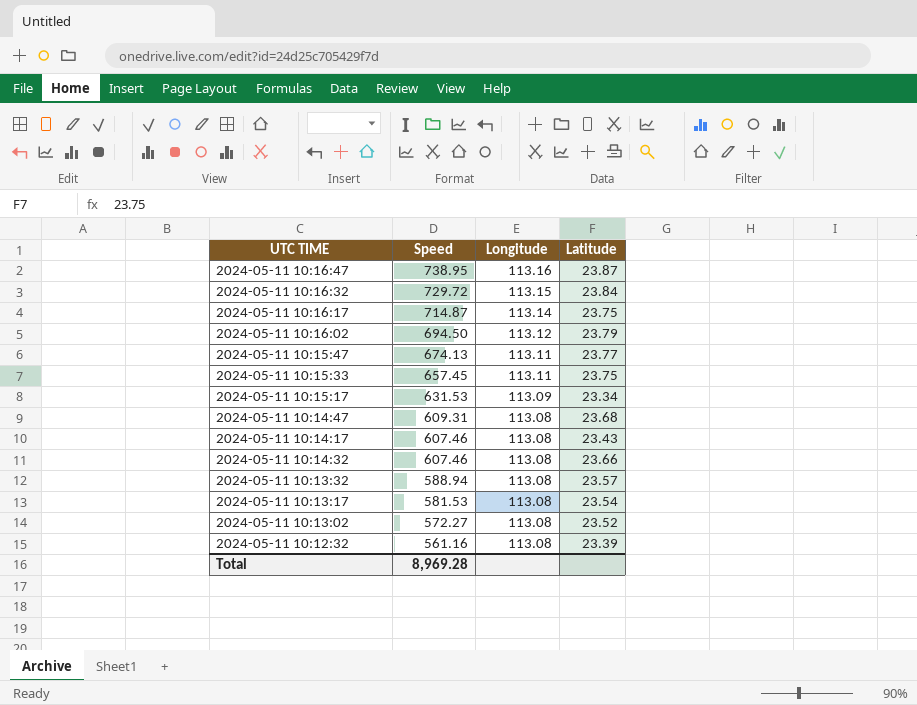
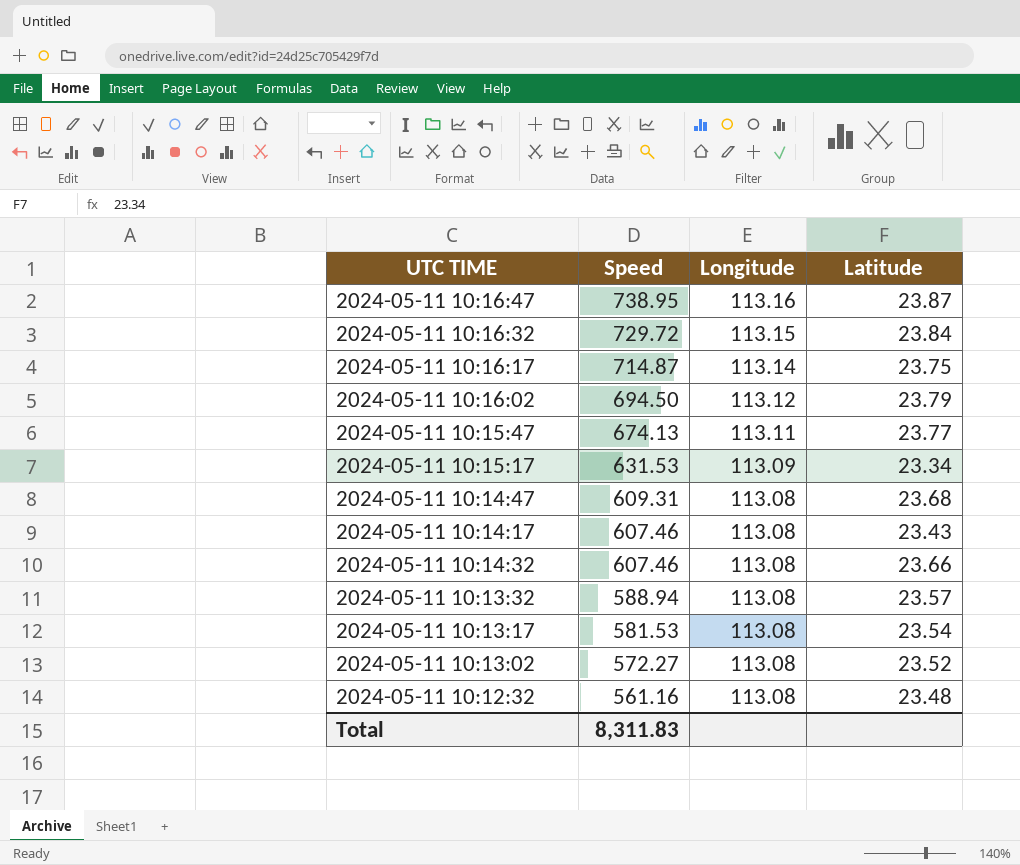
row 2024-05-11 10:15:33: 657.45 | 113.11 | 23.75 -> none
2024-05-11 10:12:32 | Latitude: 23.39 -> 23.48
Total | Speed: 8,969.28 -> 8,311.83

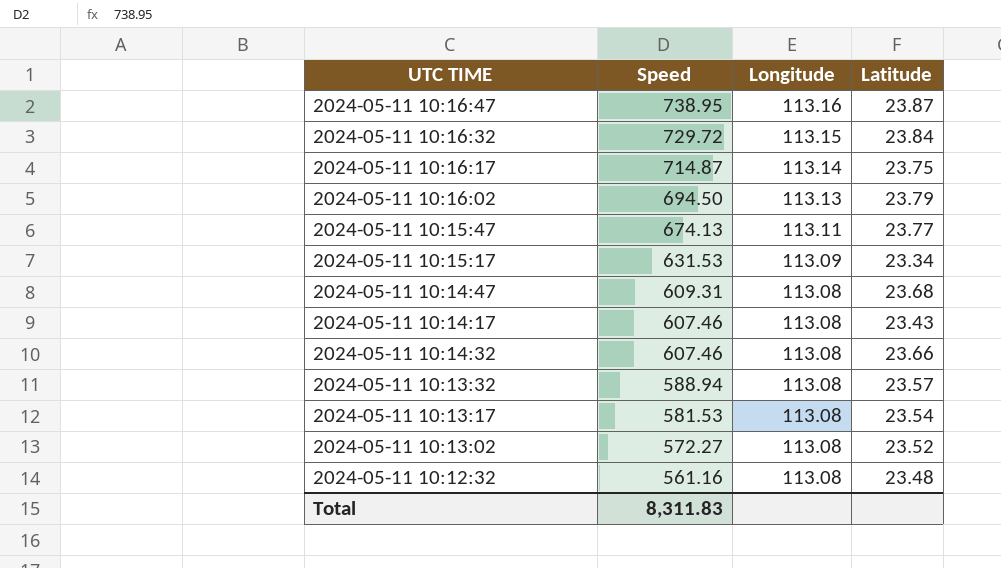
2024-05-11 10:16:02 | Longitude: 113.12 -> 113.13

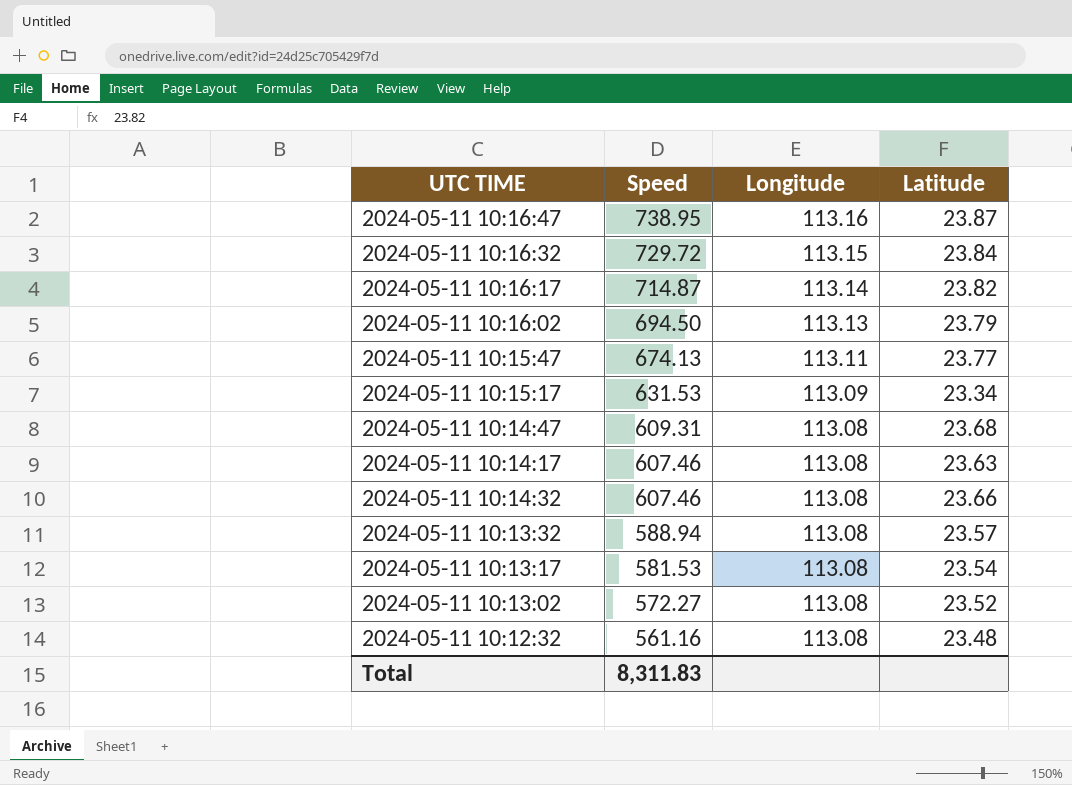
2024-05-11 10:16:17 | Latitude: 23.75 -> 23.82
2024-05-11 10:14:17 | Latitude: 23.43 -> 23.63

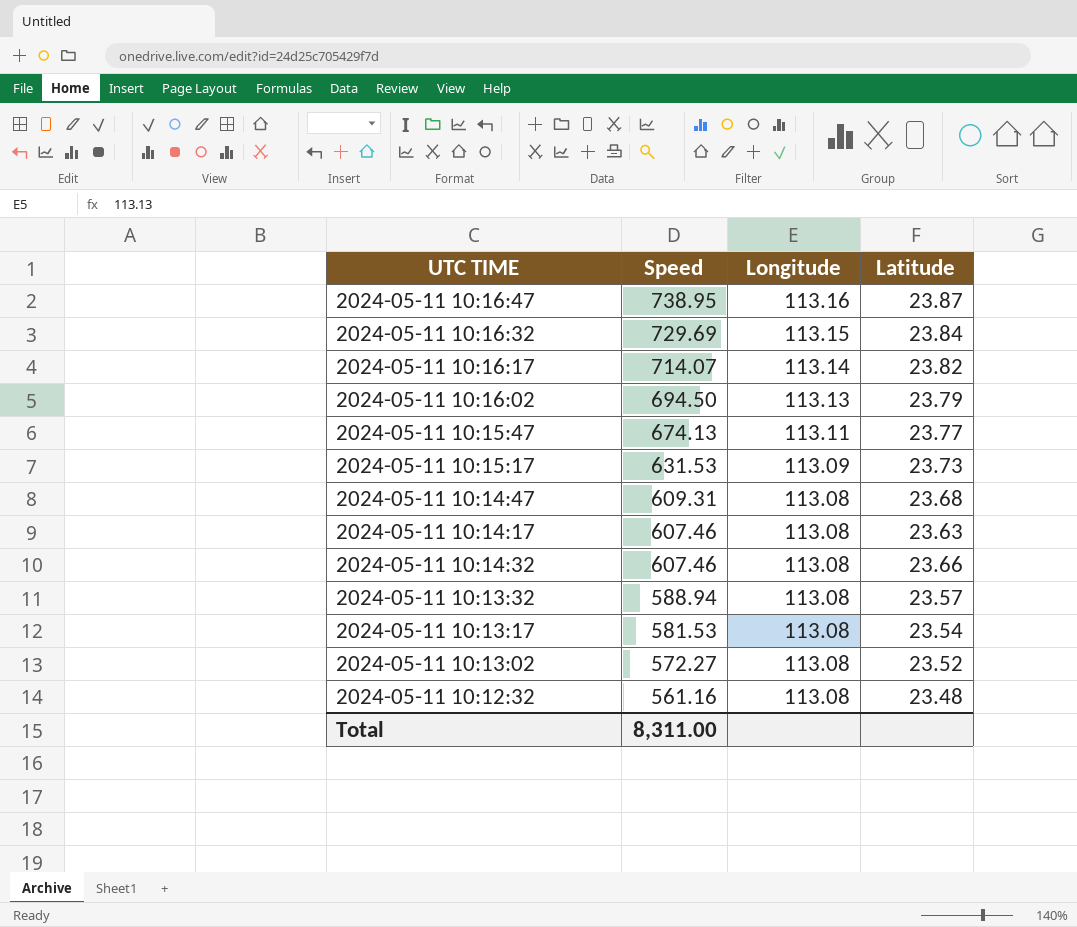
2024-05-11 10:16:32 | Speed: 729.72 -> 729.69
2024-05-11 10:16:17 | Speed: 714.87 -> 714.07
2024-05-11 10:15:17 | Latitude: 23.34 -> 23.73
Total | Speed: 8,311.83 -> 8,311.00

